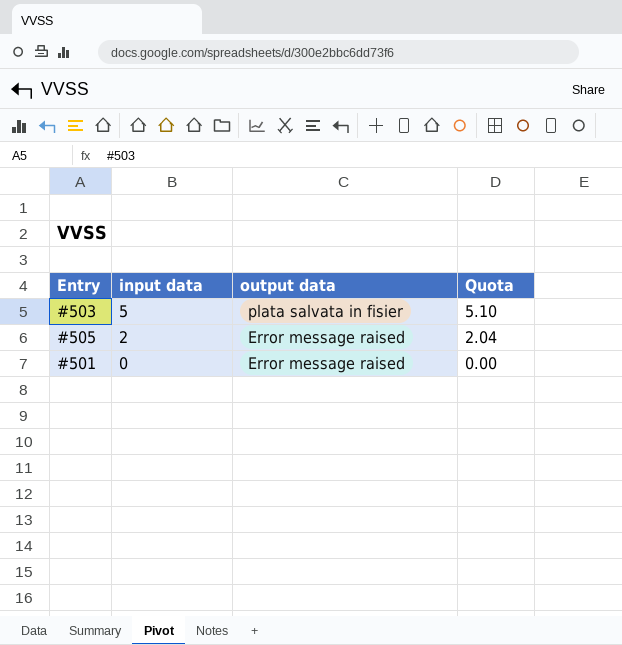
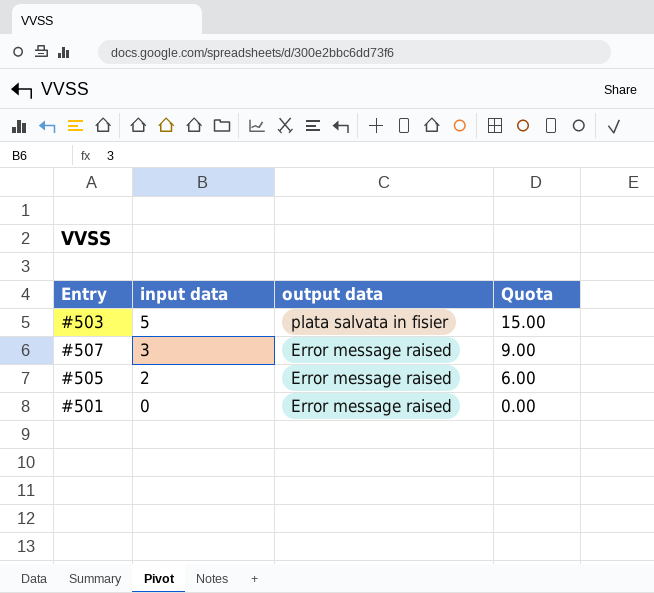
column Quota | formula: [input data] * 1.02 -> [input data] * 3
row #507: none -> 3 | Error message raised | 9.00

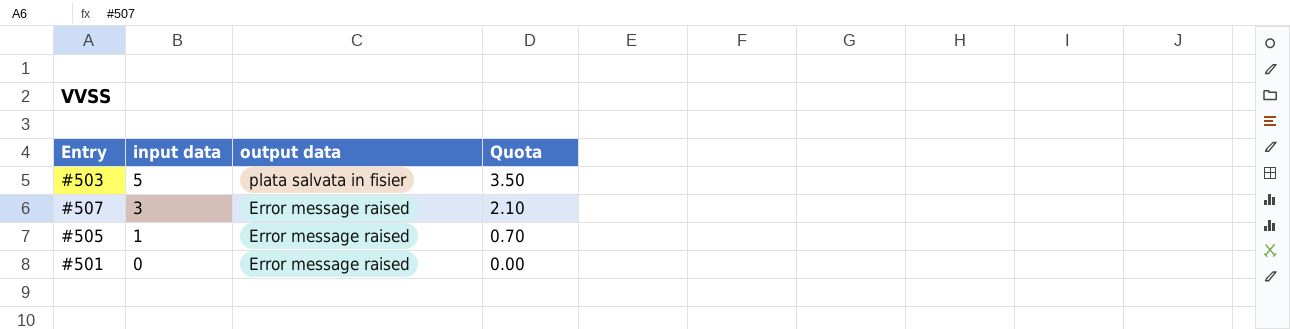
column Quota | formula: [input data] * 3 -> [input data] * 0.7
#505 | input data: 2 -> 1

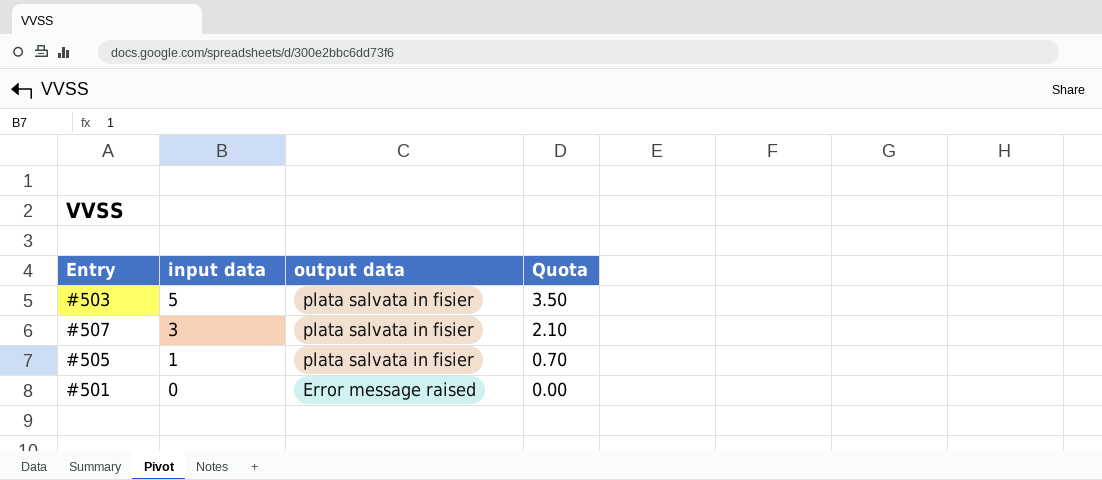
#507 | output data: Error message raised -> plata salvata in fisier
#505 | output data: Error message raised -> plata salvata in fisier

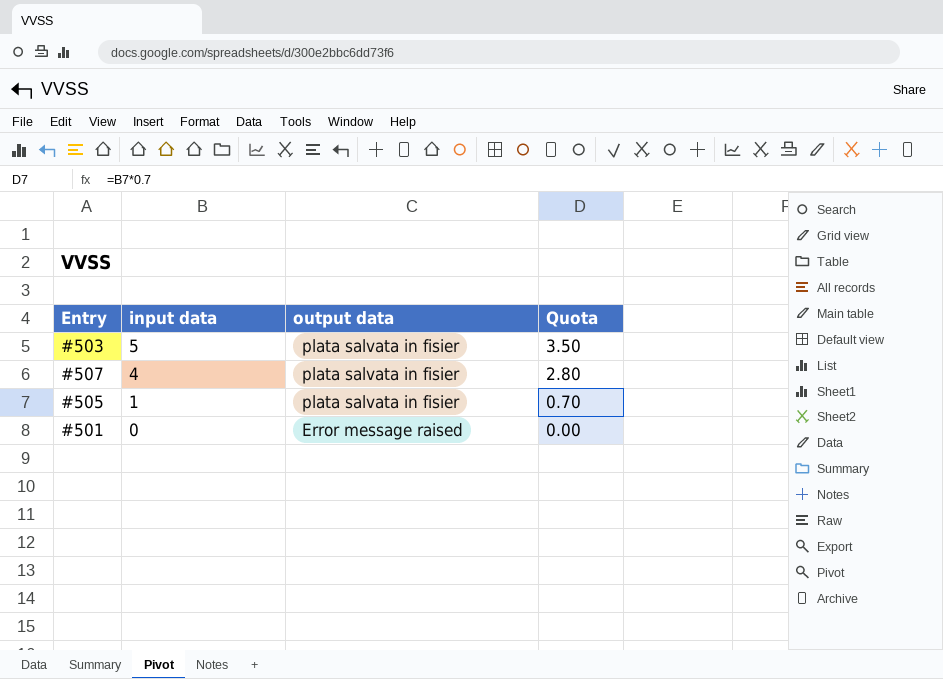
#507 | input data: 3 -> 4
#507 | Quota: 2.10 -> 2.80

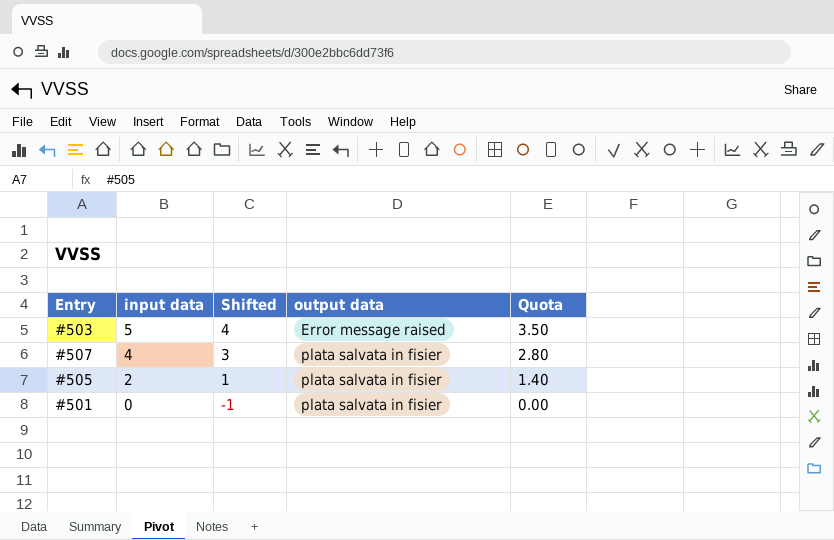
column Shifted | formula: none -> [input data] - 1
#503 | output data: plata salvata in fisier -> Error message raised
#505 | input data: 1 -> 2
#505 | Quota: 0.70 -> 1.40
#501 | output data: Error message raised -> plata salvata in fisier

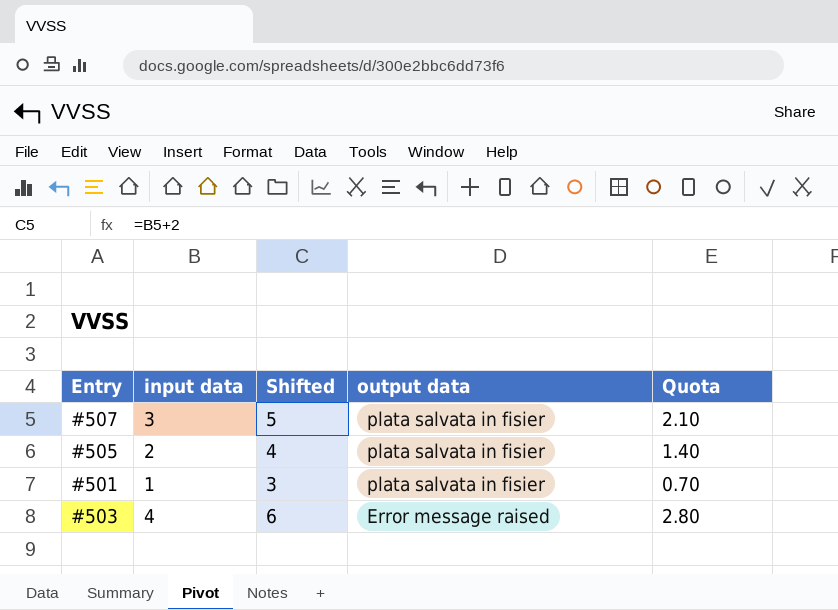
row order: input data descending -> output data descending
column Shifted | formula: [input data] - 1 -> [input data] + 2
#507 | input data: 4 -> 3
#507 | Quota: 2.80 -> 2.10
#501 | input data: 0 -> 1
#501 | Quota: 0.00 -> 0.70
#503 | input data: 5 -> 4
#503 | Quota: 3.50 -> 2.80

